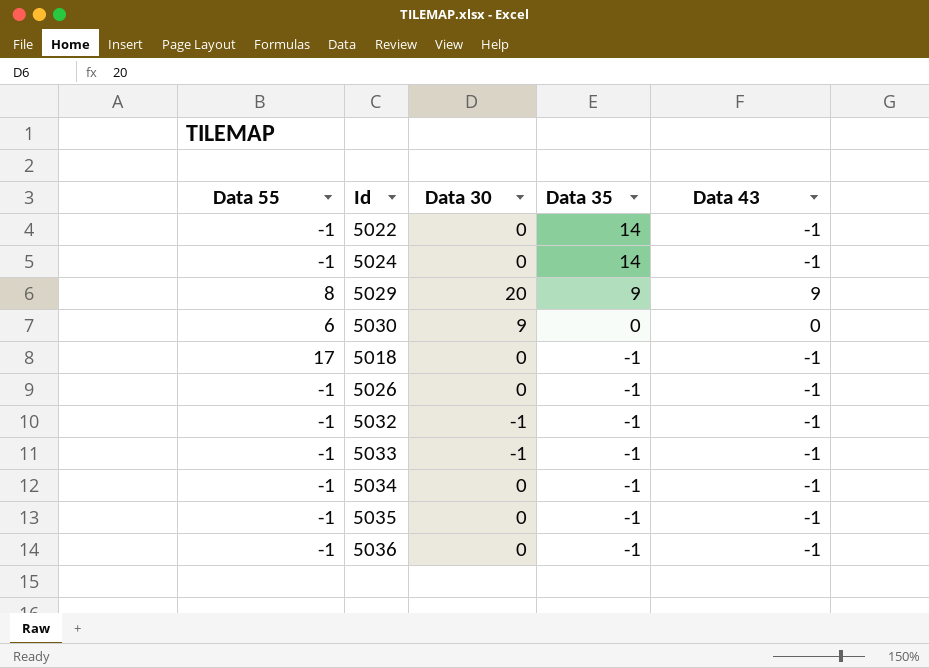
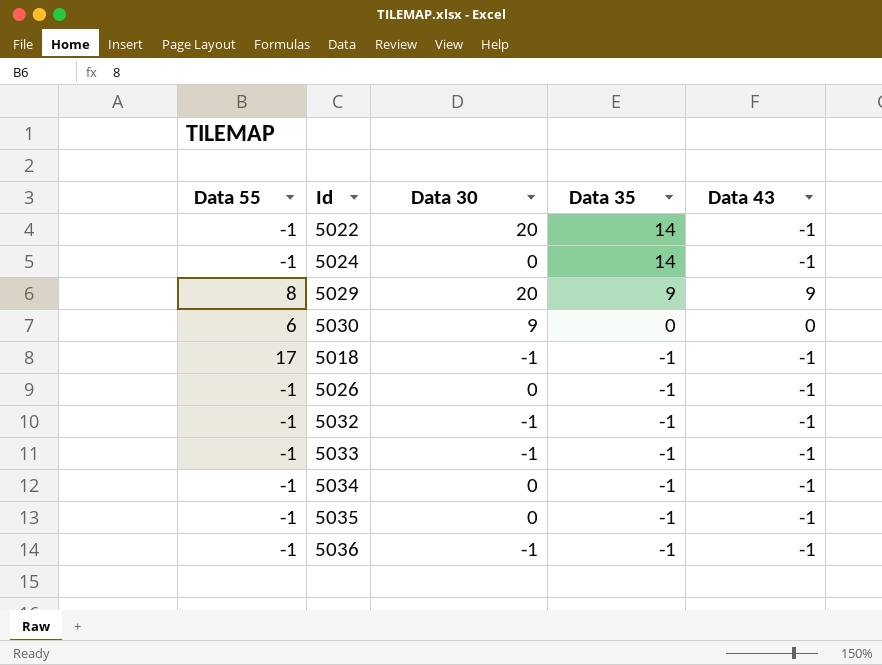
5022 | Data 30: 0 -> 20
5018 | Data 30: 0 -> -1
5036 | Data 30: 0 -> -1

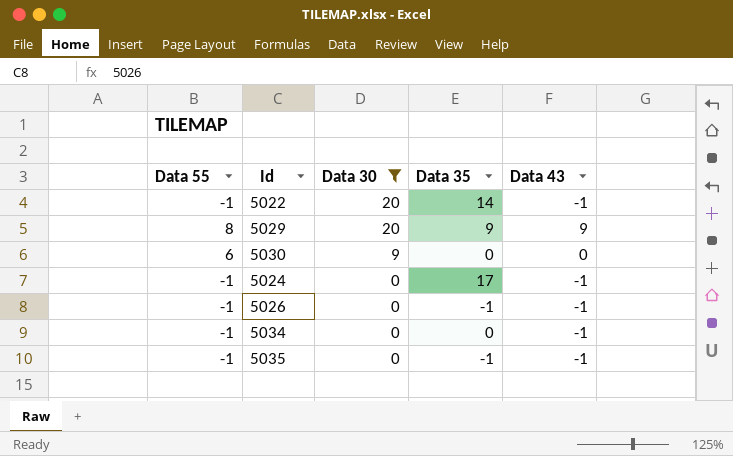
filter: none -> Data 30 != -1
row order: Data 35 descending -> Data 30 descending
5024 | Data 35: 14 -> 17
5034 | Data 35: -1 -> 0

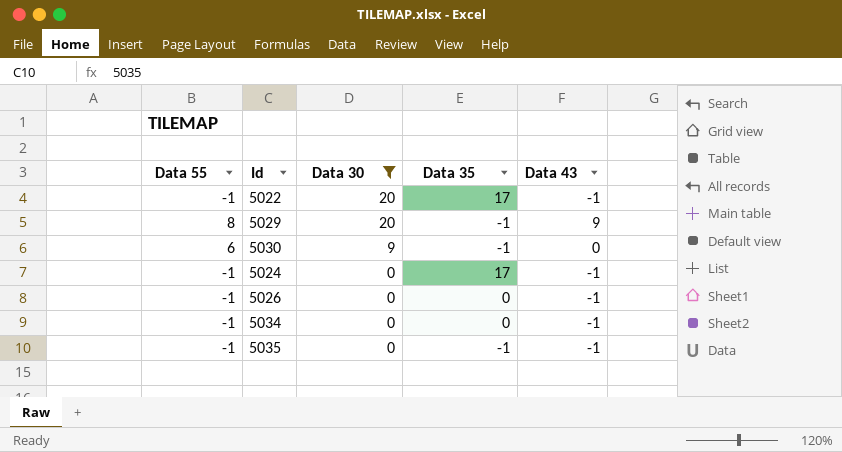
5022 | Data 35: 14 -> 17
5029 | Data 35: 9 -> -1
5030 | Data 35: 0 -> -1
5026 | Data 35: -1 -> 0

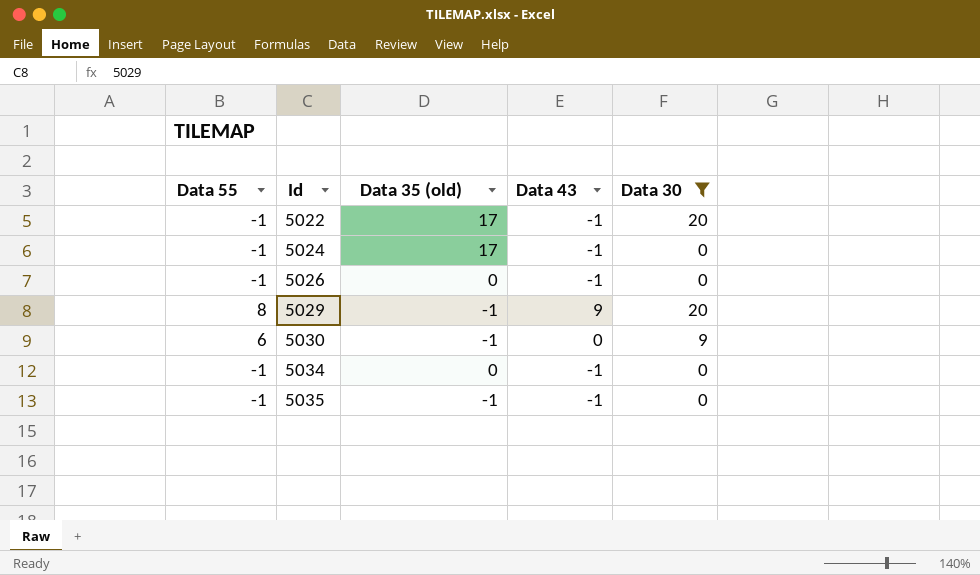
row order: Data 30 descending -> Id ascending
column name: Data 35 -> Data 35 (old)
column Data 30 | position: 3 -> 5

